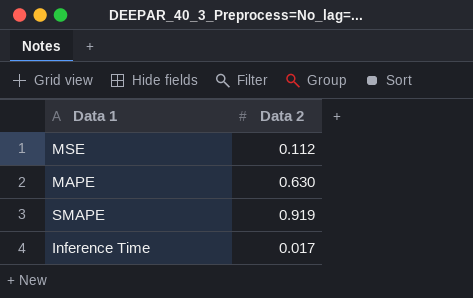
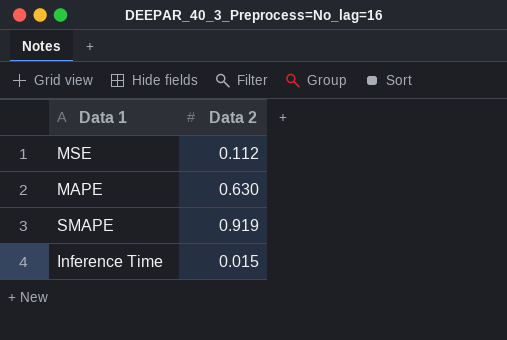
Inference Time | Data 2: 0.017 -> 0.015

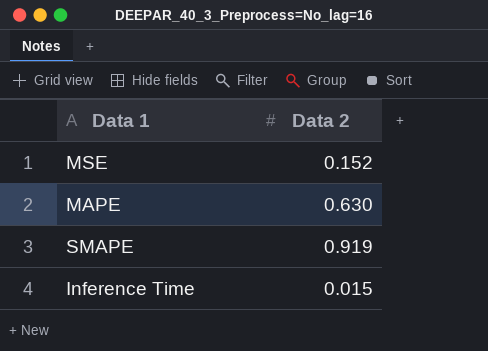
MSE | Data 2: 0.112 -> 0.152

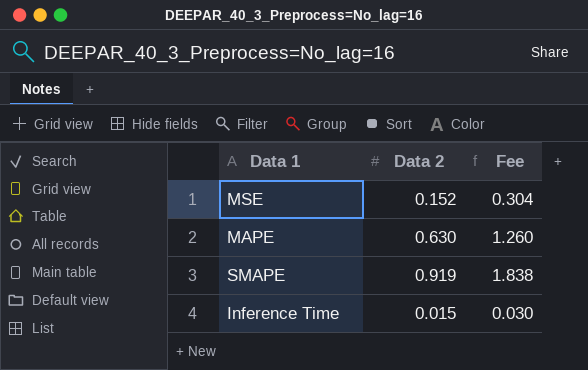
column Fee | formula: none -> [Data 2] * 2

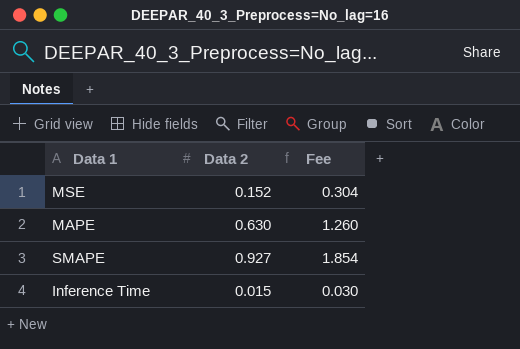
SMAPE | Data 2: 0.919 -> 0.927
SMAPE | Fee: 1.838 -> 1.854

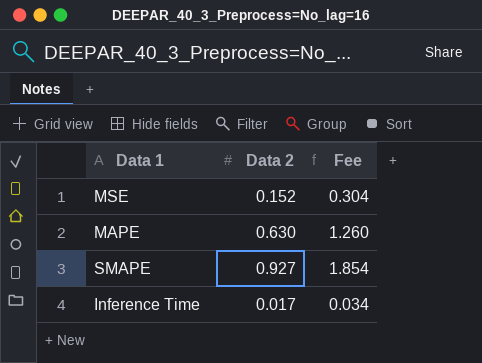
Inference Time | Data 2: 0.015 -> 0.017
Inference Time | Fee: 0.030 -> 0.034

